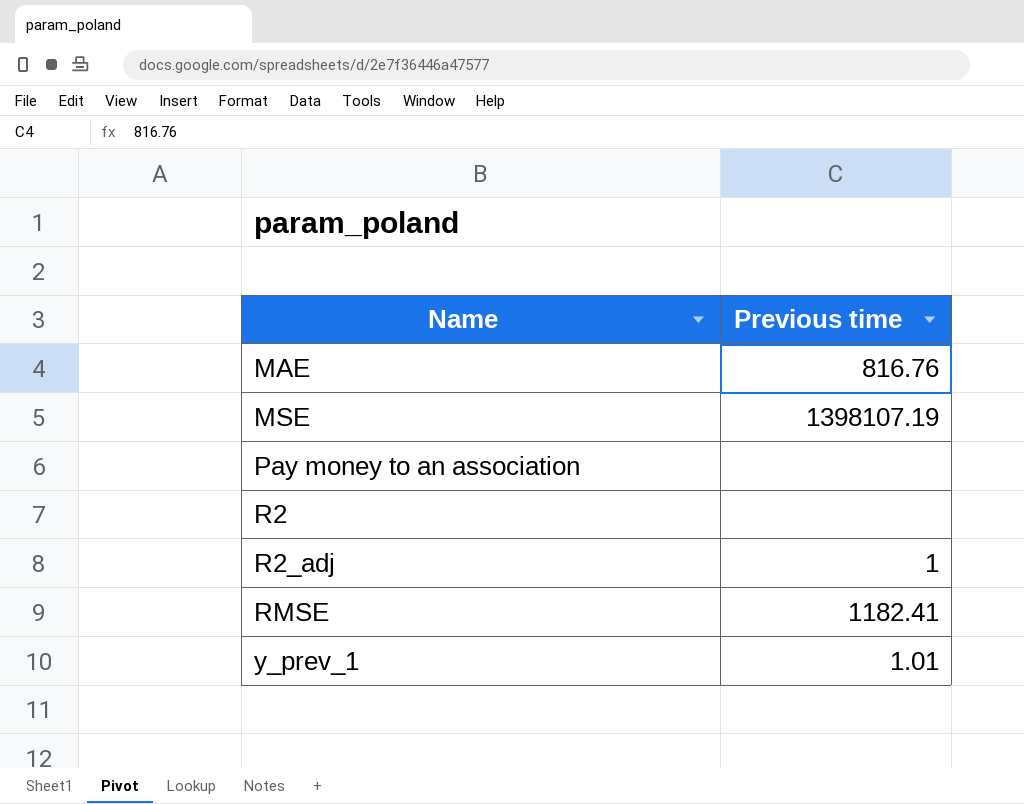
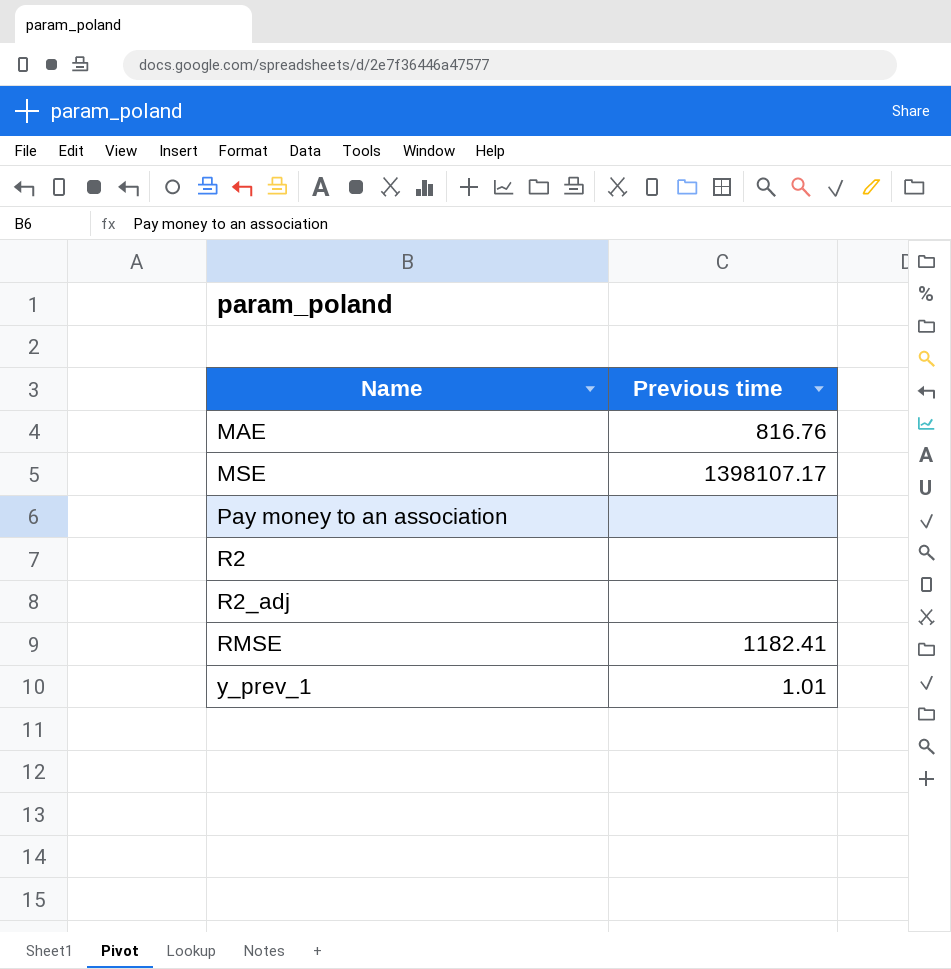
MSE | Previous time: 1398107.19 -> 1398107.17
R2_adj | Previous time: 1 -> none

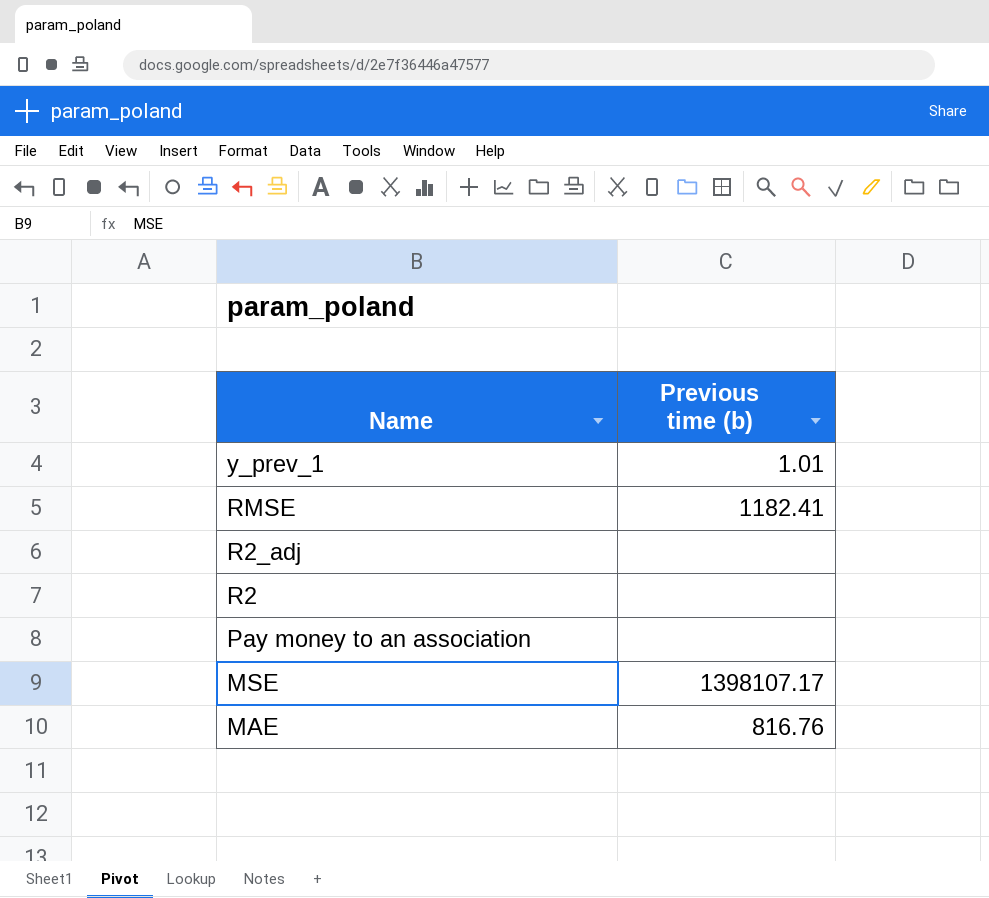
row order: Name ascending -> Name descending
column name: Previous time -> Previous time (b)

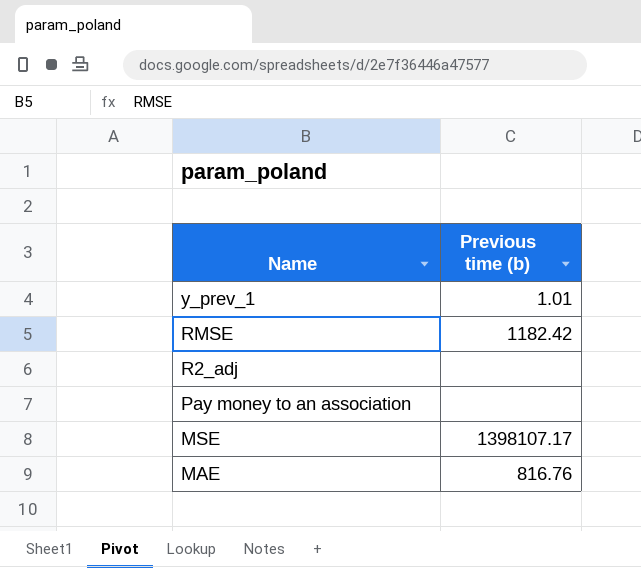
row R2: none -> none
RMSE | Previous time (b): 1182.41 -> 1182.42

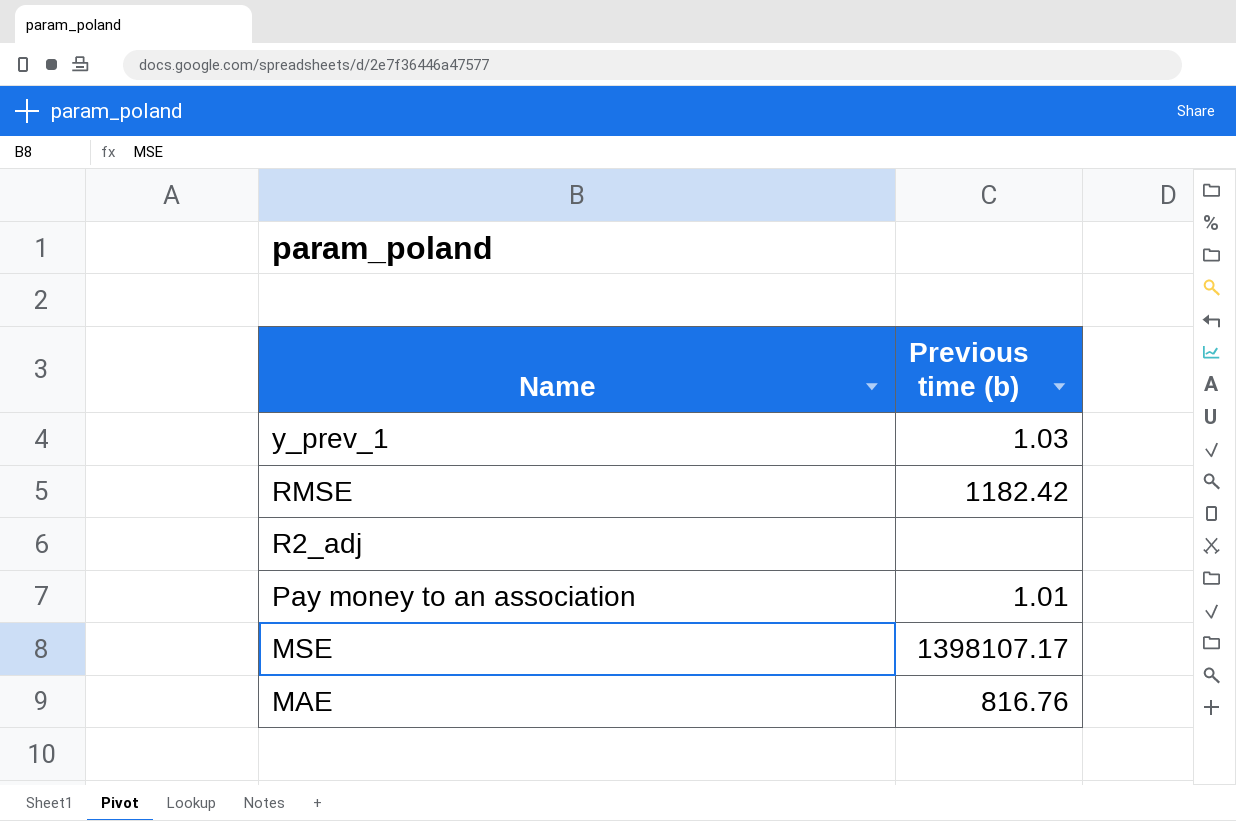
y_prev_1 | Previous time (b): 1.01 -> 1.03
Pay money to an association | Previous time (b): none -> 1.01

